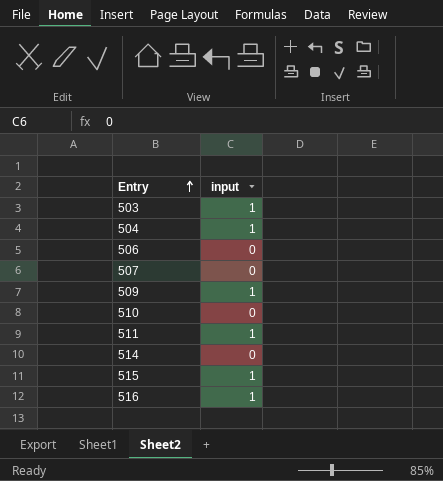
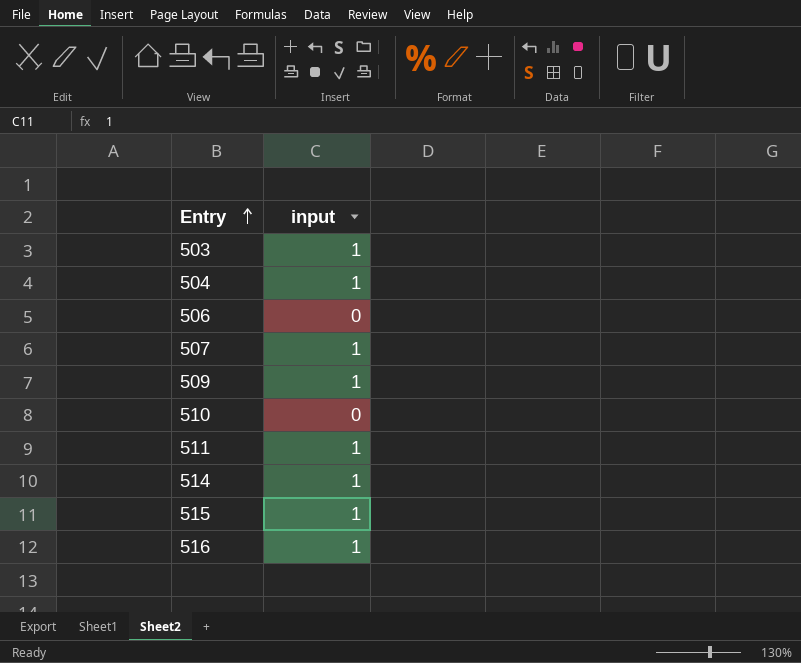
507 | input: 0 -> 1
514 | input: 0 -> 1

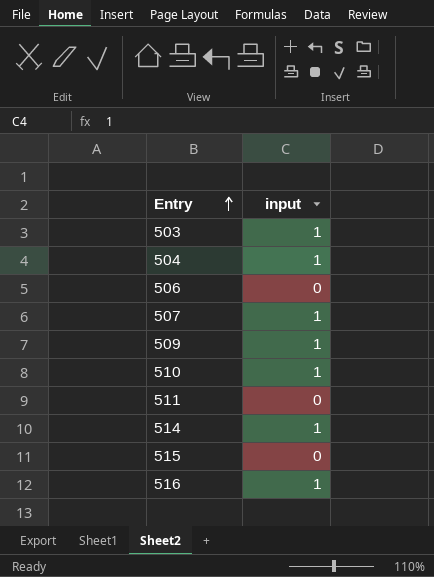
510 | input: 0 -> 1
511 | input: 1 -> 0
515 | input: 1 -> 0

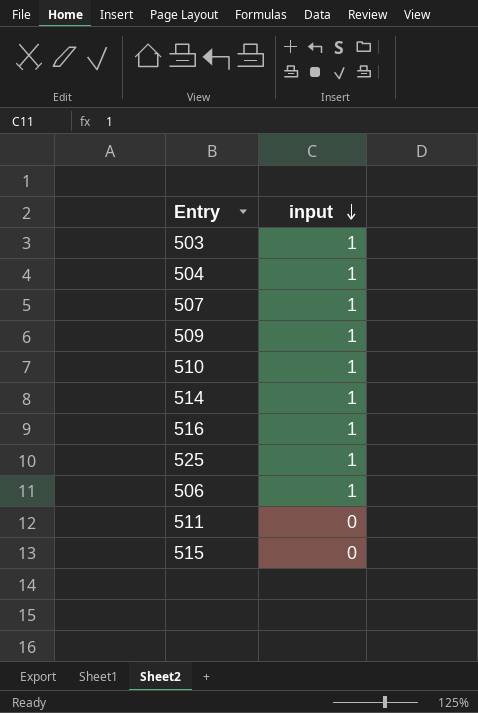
row order: Entry ascending -> input descending
row 525: none -> 1
506 | input: 0 -> 1

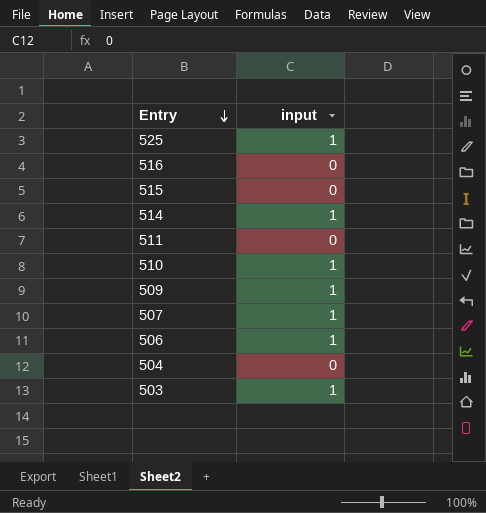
row order: input descending -> Entry descending
516 | input: 1 -> 0
504 | input: 1 -> 0

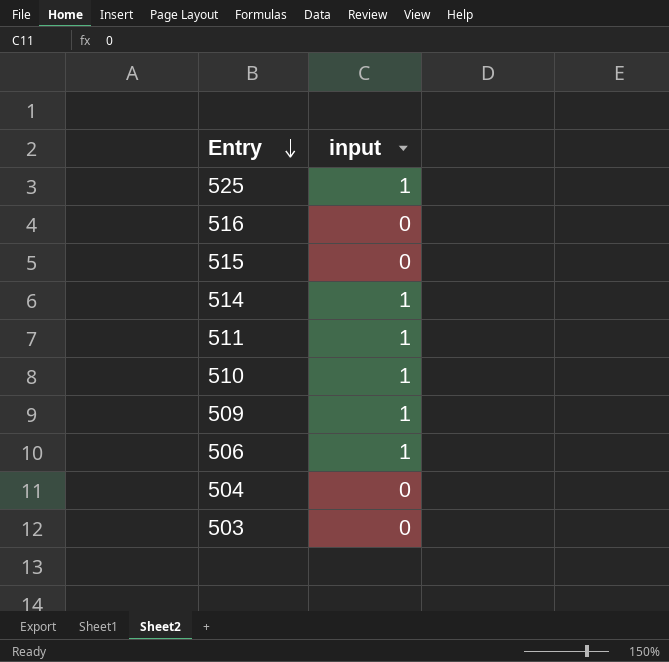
row 507: 1 -> none
511 | input: 0 -> 1
503 | input: 1 -> 0

